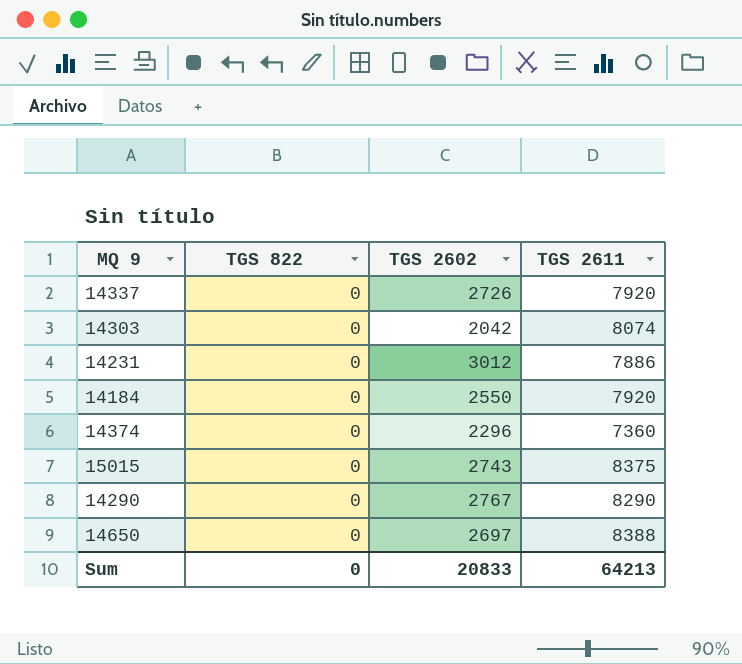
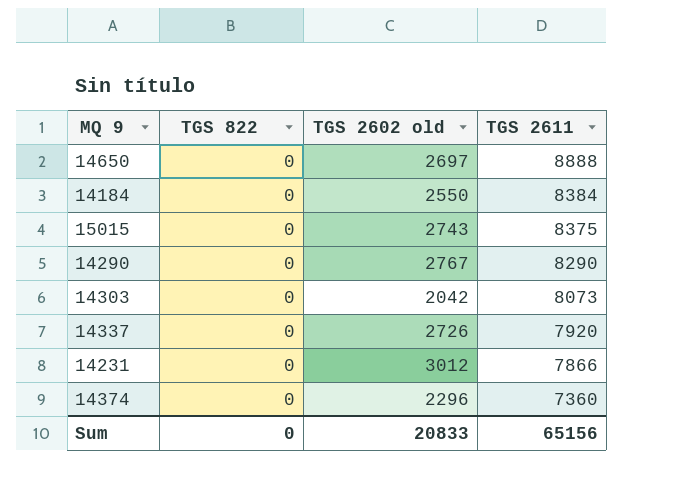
row order: none -> TGS 2611 descending
column name: TGS 2602 -> TGS 2602 old
14650 | TGS 2611: 8388 -> 8888
14184 | TGS 2611: 7920 -> 8384
14303 | TGS 2611: 8074 -> 8073
14231 | TGS 2611: 7886 -> 7866
Sum | TGS 2611: 64213 -> 65156

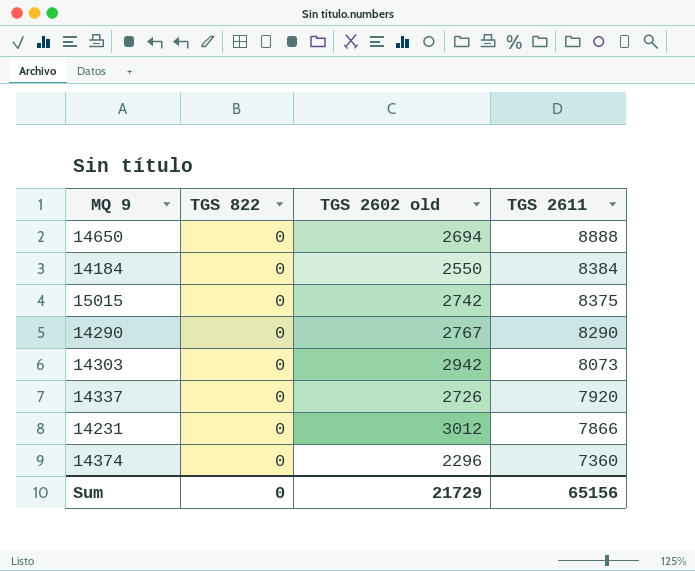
14650 | TGS 2602 old: 2697 -> 2694
15015 | TGS 2602 old: 2743 -> 2742
14303 | TGS 2602 old: 2042 -> 2942
Sum | TGS 2602 old: 20833 -> 21729

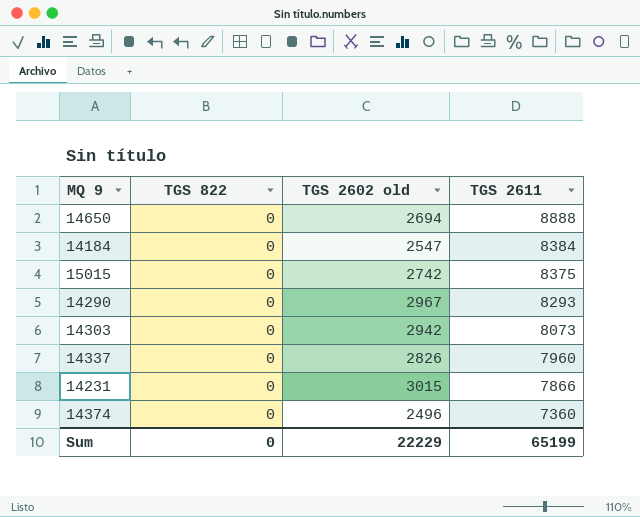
14184 | TGS 2602 old: 2550 -> 2547
14290 | TGS 2602 old: 2767 -> 2967
14290 | TGS 2611: 8290 -> 8293
14337 | TGS 2602 old: 2726 -> 2826
14337 | TGS 2611: 7920 -> 7960
14231 | TGS 2602 old: 3012 -> 3015
14374 | TGS 2602 old: 2296 -> 2496
Sum | TGS 2602 old: 21729 -> 22229
Sum | TGS 2611: 65156 -> 65199

